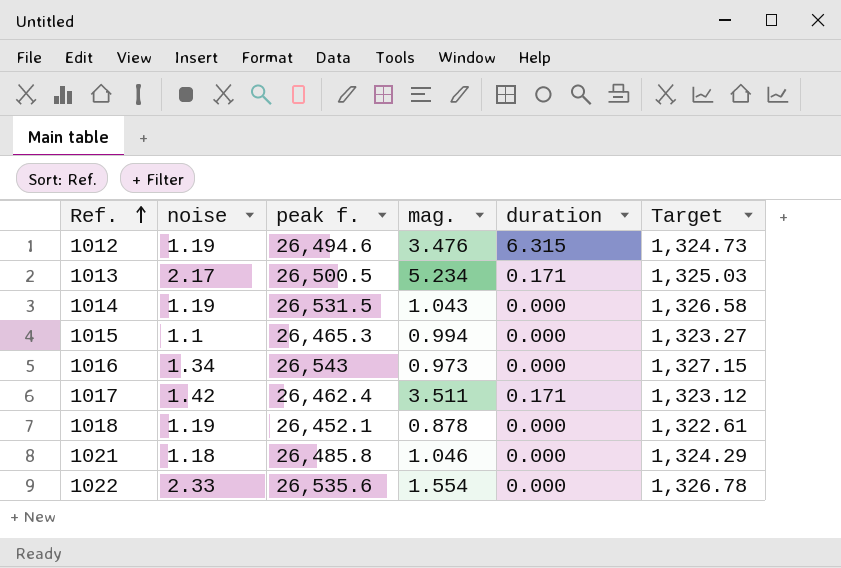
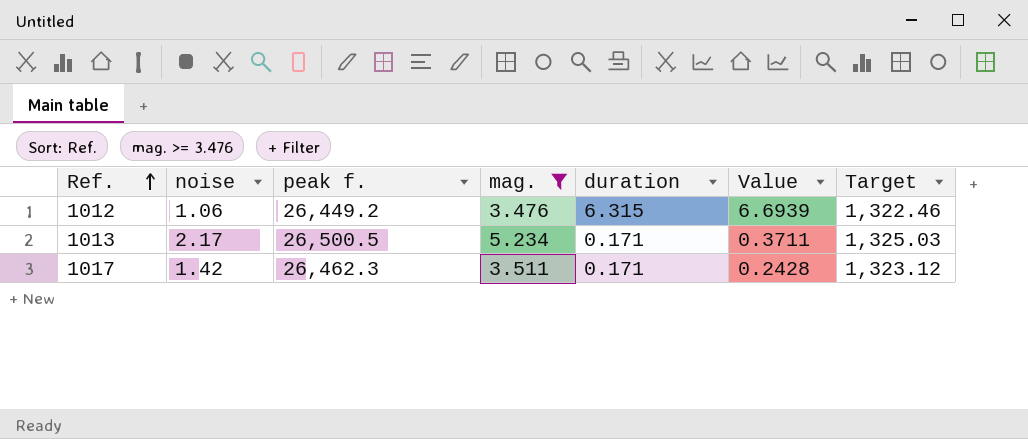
filter: none -> mag. >= 3.476
column Value | formula: none -> [noise] * [duration]
1012 | noise: 1.19 -> 1.06
1012 | peak f.: 26,494.6 -> 26,449.2
1012 | Target: 1,324.73 -> 1,322.46
1017 | peak f.: 26,462.4 -> 26,462.3

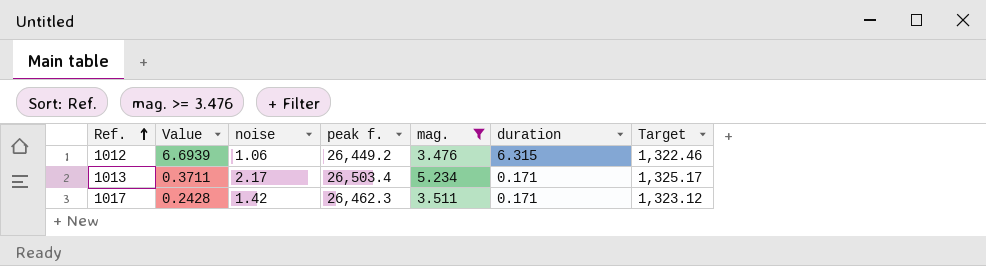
column Value | position: 6 -> 2
1013 | peak f.: 26,500.5 -> 26,503.4
1013 | Target: 1,325.03 -> 1,325.17

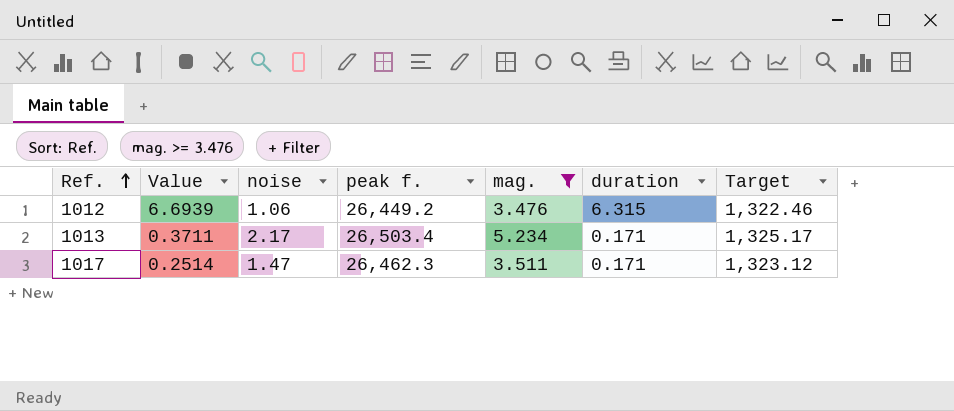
1017 | Value: 0.2428 -> 0.2514
1017 | noise: 1.42 -> 1.47

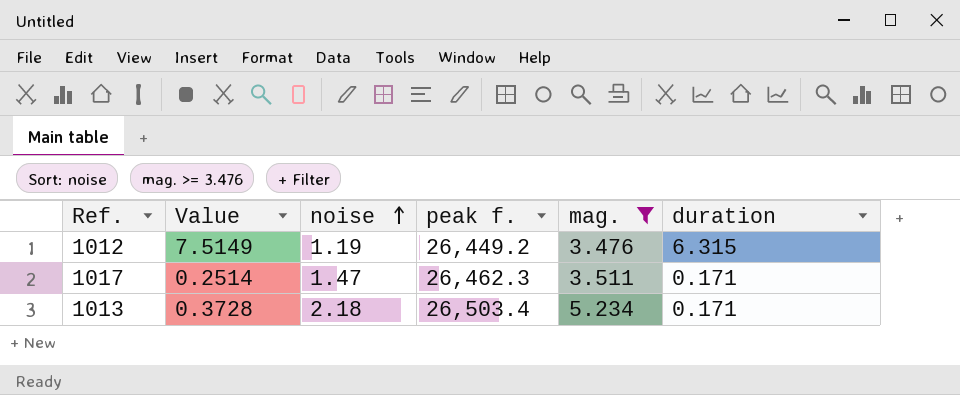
row order: Ref. ascending -> noise ascending
column Target | formula: [peak f.] * 0.05 -> none
1012 | Value: 6.6939 -> 7.5149
1012 | noise: 1.06 -> 1.19
1013 | Value: 0.3711 -> 0.3728
1013 | noise: 2.17 -> 2.18

